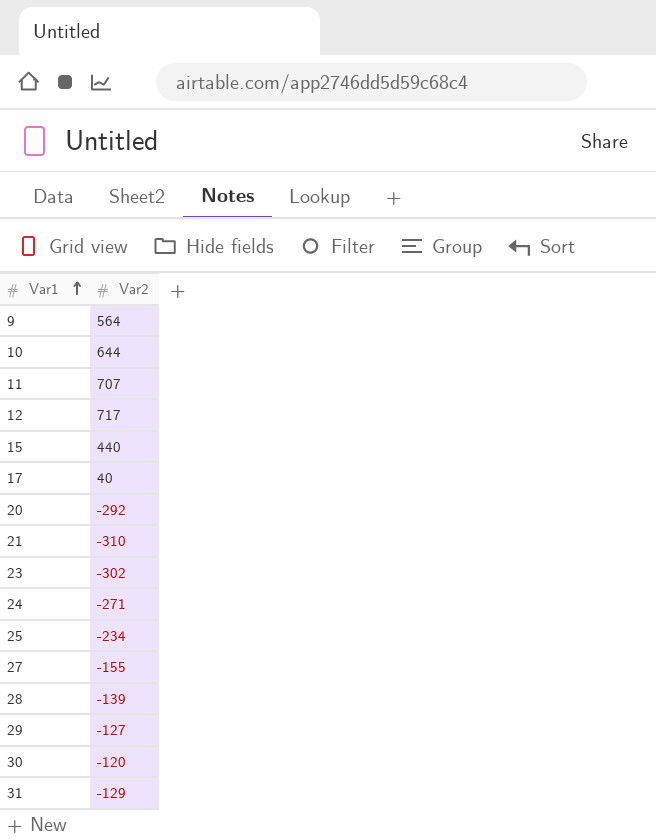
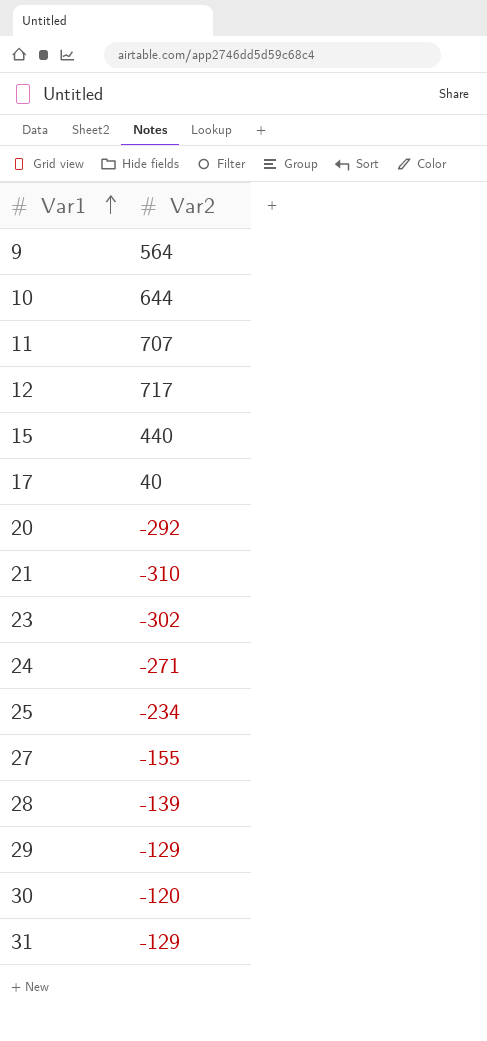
29 | Var2: -127 -> -129

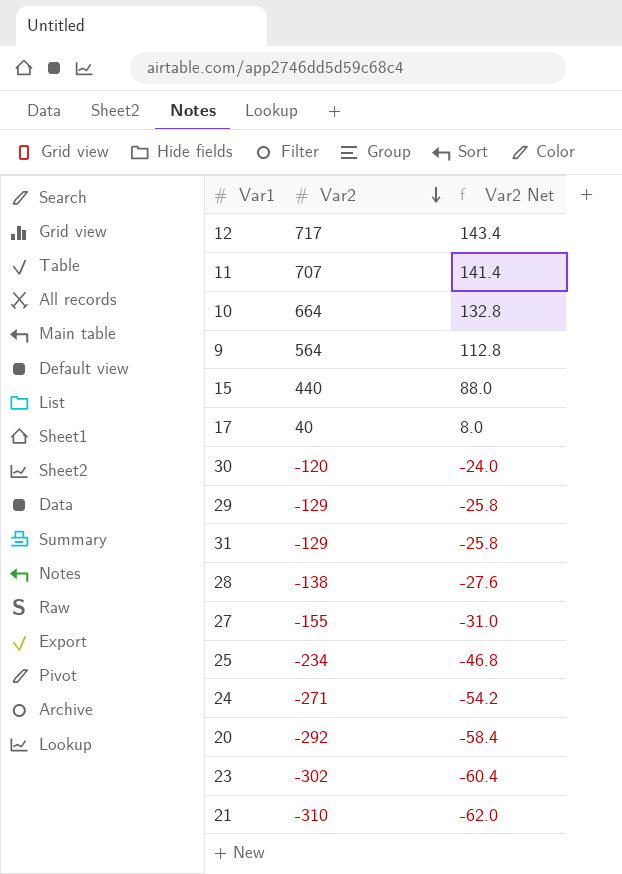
row order: Var1 ascending -> Var2 descending
column Var2 Net | formula: none -> [Var2] * 0.2
10 | Var2: 644 -> 664
28 | Var2: -139 -> -138

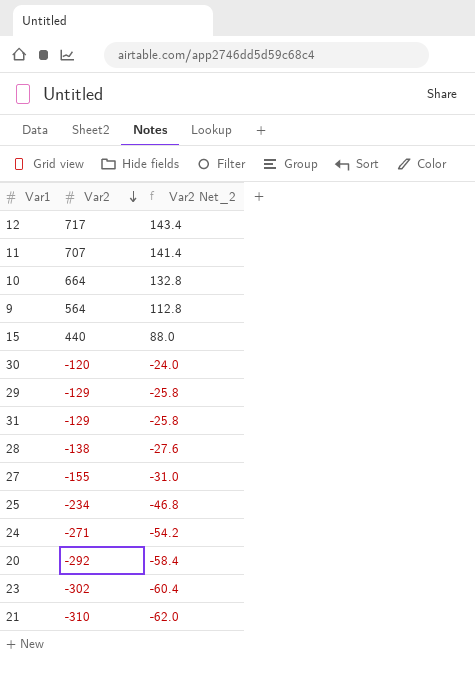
column name: Var2 Net -> Var2 Net_2
row 17: 40 | 8.0 -> none

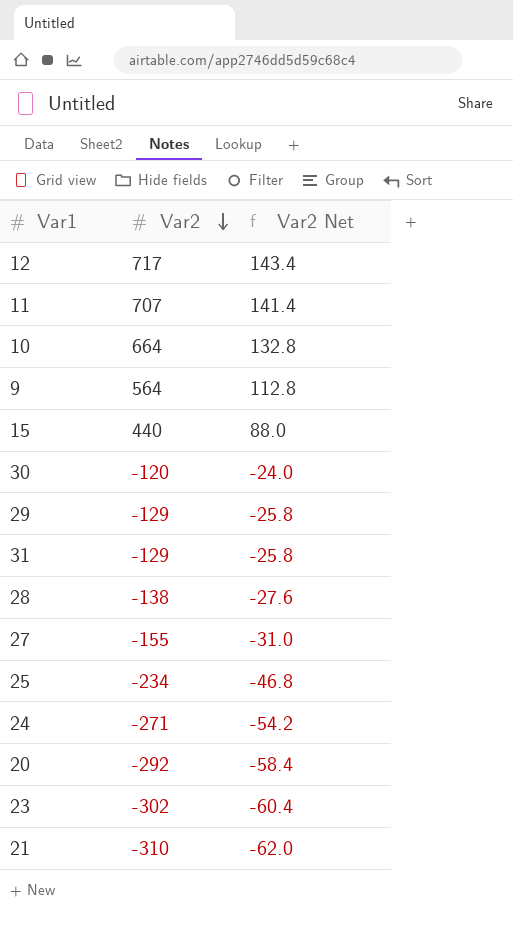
column name: Var2 Net_2 -> Var2 Net

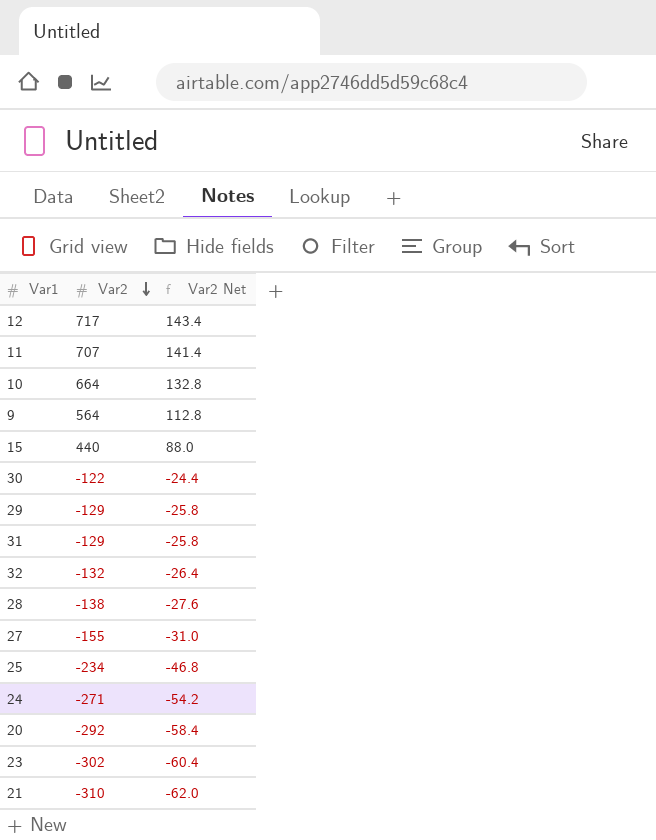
30 | Var2: -120 -> -122
30 | Var2 Net: -24.0 -> -24.4
row 32: none -> -132 | -26.4

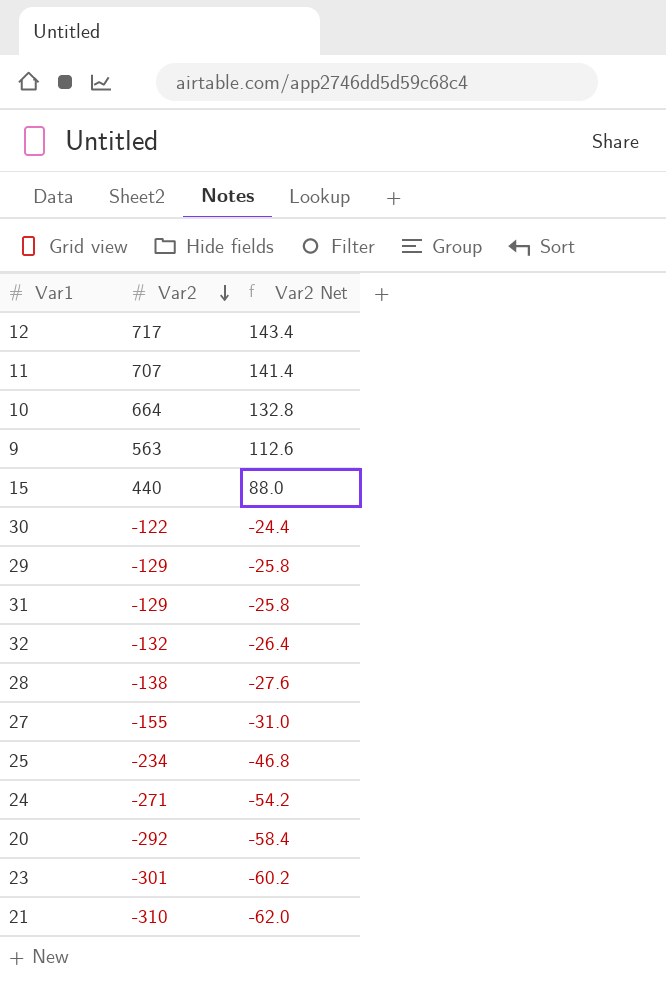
9 | Var2: 564 -> 563
9 | Var2 Net: 112.8 -> 112.6
23 | Var2: -302 -> -301
23 | Var2 Net: -60.4 -> -60.2

